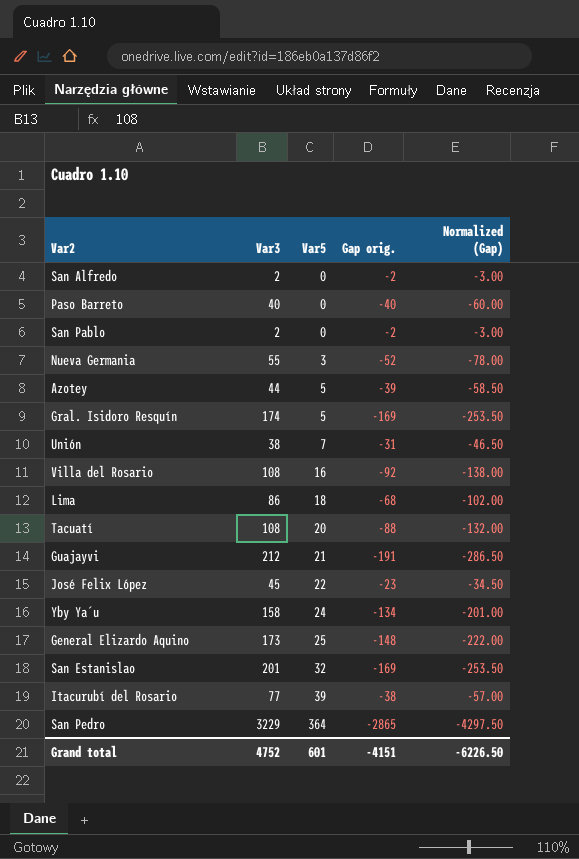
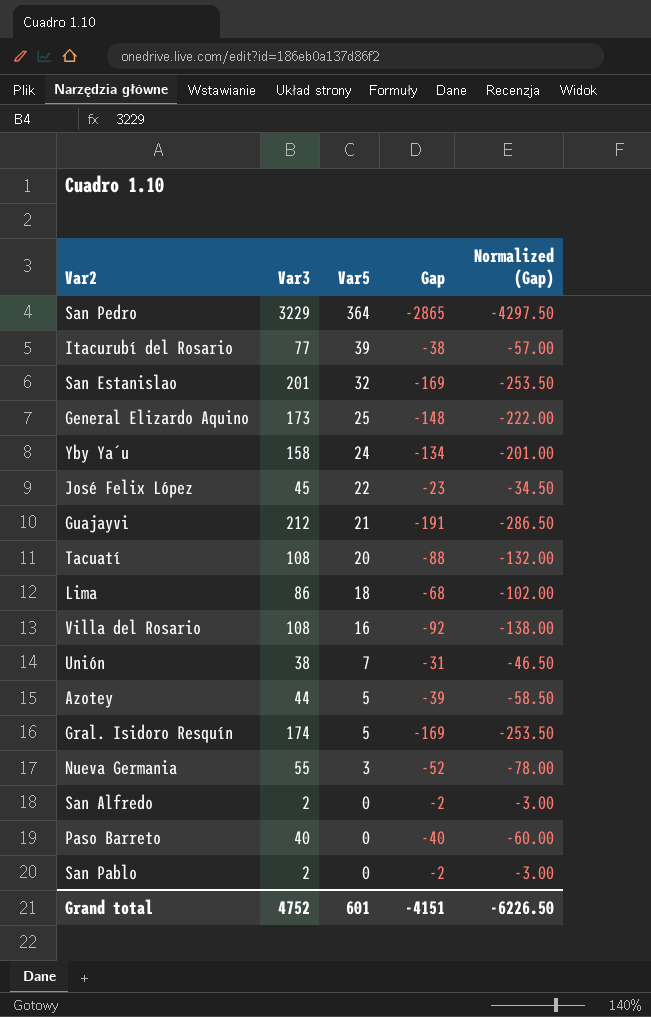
row order: Var5 ascending -> Var5 descending
column name: Gap orig. -> Gap

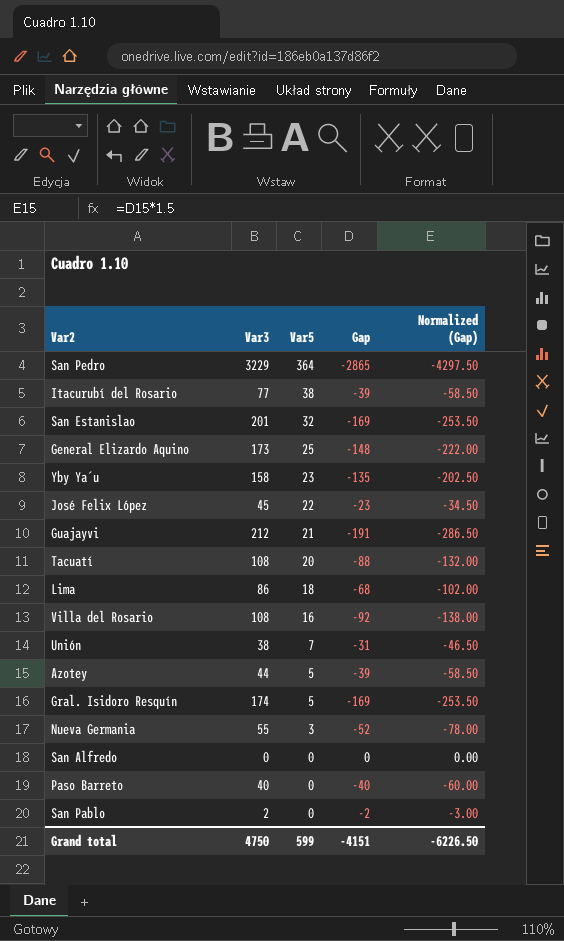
Itacurubí del Rosario | Var5: 39 -> 38
Itacurubí del Rosario | Gap: -38 -> -39
Itacurubí del Rosario | Normalized (Gap): -57.00 -> -58.50
Yby Ya´u | Var5: 24 -> 23
Yby Ya´u | Gap: -134 -> -135
Yby Ya´u | Normalized (Gap): -201.00 -> -202.50
San Alfredo | Var3: 2 -> 0
San Alfredo | Gap: -2 -> 0
San Alfredo | Normalized (Gap): -3.00 -> 0.00
Grand total | Var3: 4752 -> 4750
Grand total | Var5: 601 -> 599

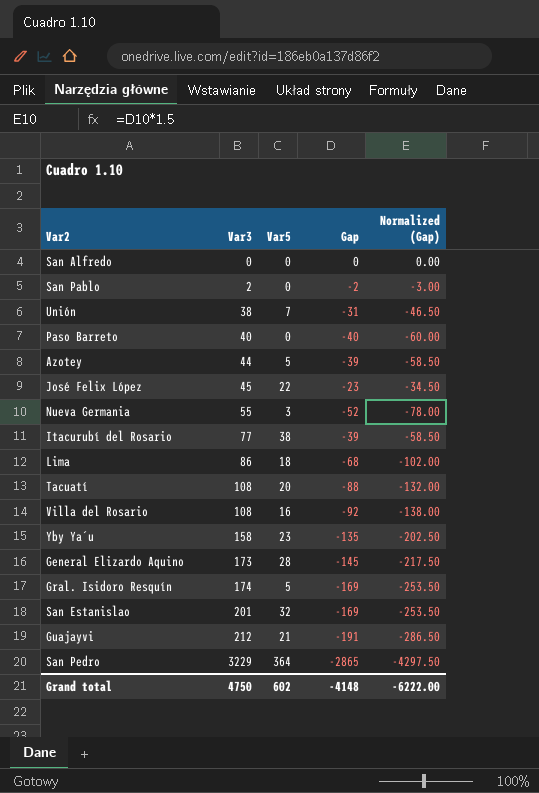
row order: Var5 descending -> Var3 ascending
General Elizardo Aquino | Var5: 25 -> 28
General Elizardo Aquino | Gap: -148 -> -145
General Elizardo Aquino | Normalized (Gap): -222.00 -> -217.50
Grand total | Var5: 599 -> 602
Grand total | Gap: -4151 -> -4148
Grand total | Normalized (Gap): -6226.50 -> -6222.00

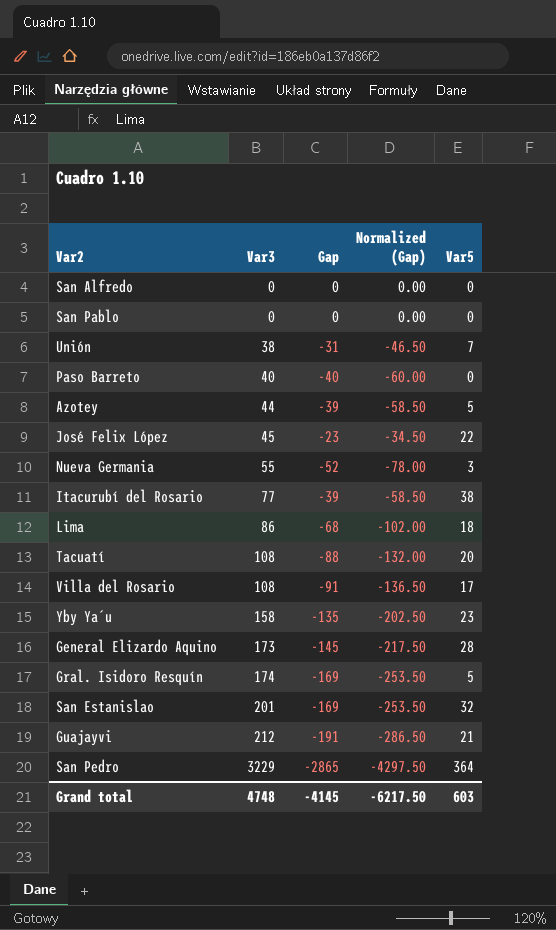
column Var5 | position: 3 -> 5
San Pablo | Var3: 2 -> 0
San Pablo | Gap: -2 -> 0
San Pablo | Normalized (Gap): -3.00 -> 0.00
Villa del Rosario | Gap: -92 -> -91
Villa del Rosario | Normalized (Gap): -138.00 -> -136.50
Villa del Rosario | Var5: 16 -> 17
Grand total | Var3: 4750 -> 4748
Grand total | Gap: -4148 -> -4145
Grand total | Normalized (Gap): -6222.00 -> -6217.50
Grand total | Var5: 602 -> 603

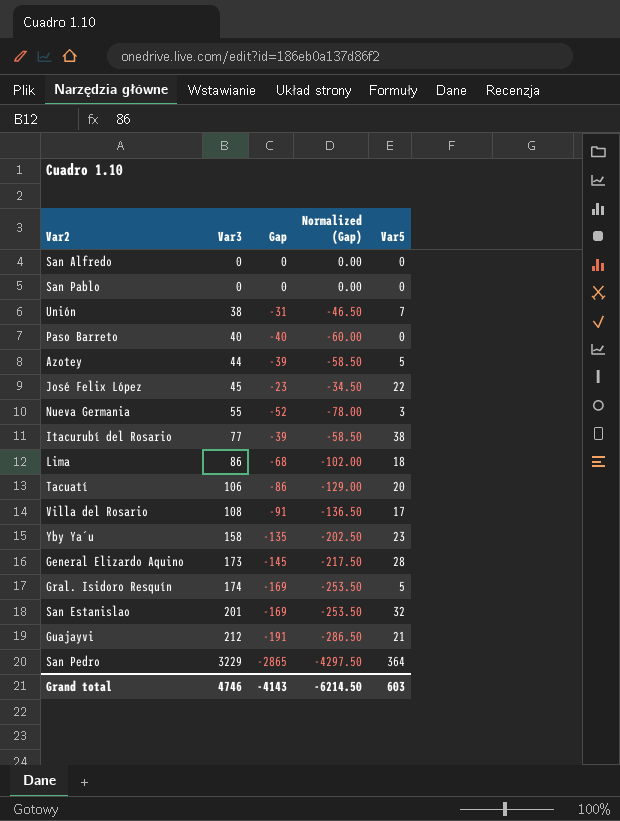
Tacuatí | Var3: 108 -> 106
Tacuatí | Gap: -88 -> -86
Tacuatí | Normalized (Gap): -132.00 -> -129.00
Grand total | Var3: 4748 -> 4746
Grand total | Gap: -4145 -> -4143
Grand total | Normalized (Gap): -6217.50 -> -6214.50

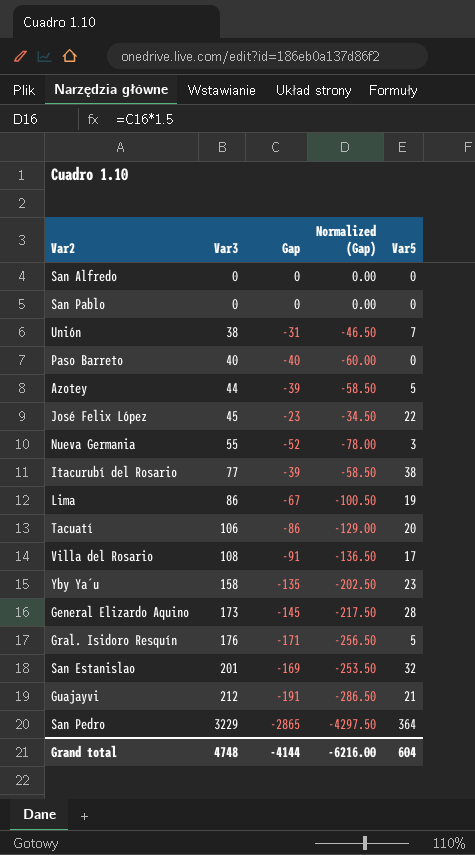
Lima | Gap: -68 -> -67
Lima | Normalized (Gap): -102.00 -> -100.50
Lima | Var5: 18 -> 19
Gral. Isidoro Resquín | Var3: 174 -> 176
Gral. Isidoro Resquín | Gap: -169 -> -171
Gral. Isidoro Resquín | Normalized (Gap): -253.50 -> -256.50
Grand total | Var3: 4746 -> 4748
Grand total | Gap: -4143 -> -4144
Grand total | Normalized (Gap): -6214.50 -> -6216.00
Grand total | Var5: 603 -> 604

